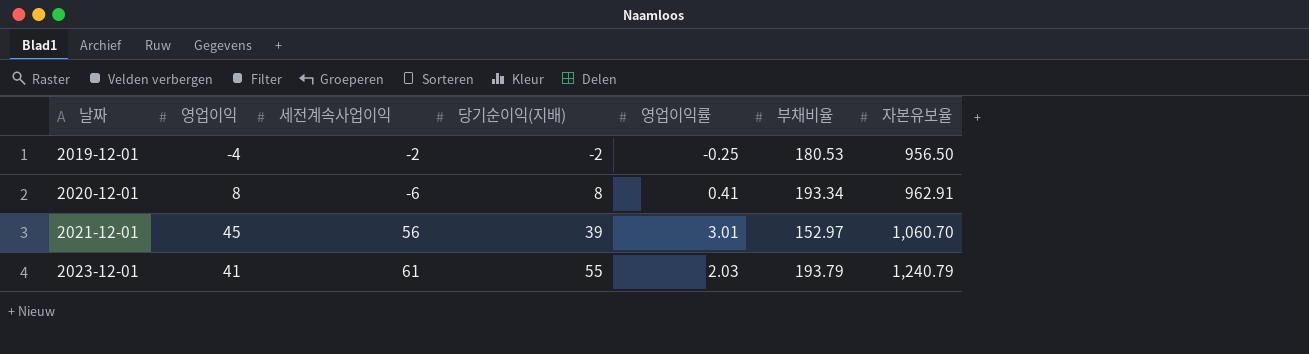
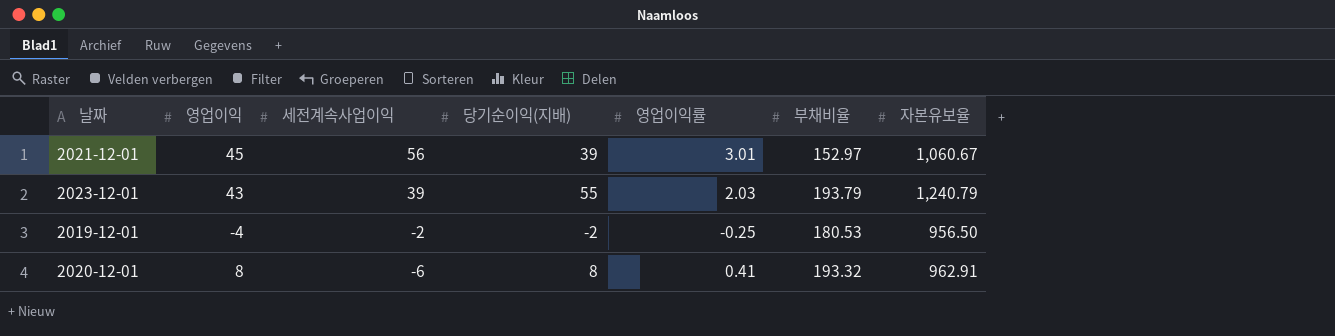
row order: 날짜 ascending -> 세전계속사업이익 descending
2021-12-01 | 자본유보율: 1,060.70 -> 1,060.67
2023-12-01 | 영업이익: 41 -> 43
2023-12-01 | 세전계속사업이익: 61 -> 39
2020-12-01 | 부채비율: 193.34 -> 193.32

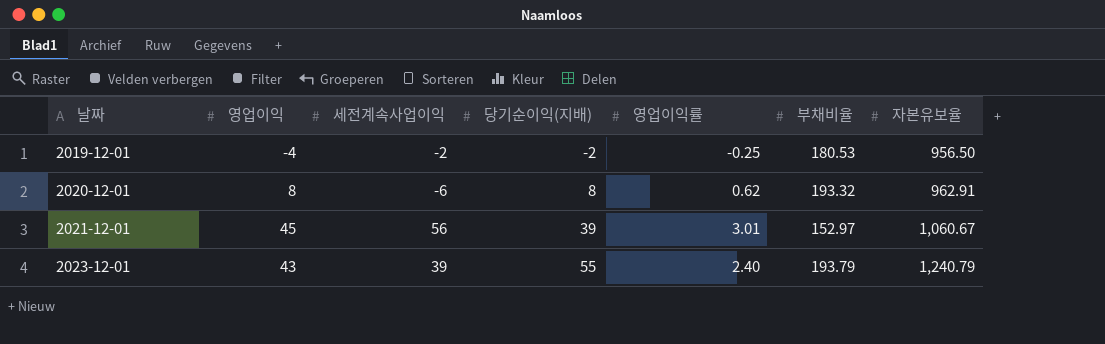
row order: 세전계속사업이익 descending -> 날짜 ascending
2020-12-01 | 영업이익률: 0.41 -> 0.62
2023-12-01 | 영업이익률: 2.03 -> 2.40

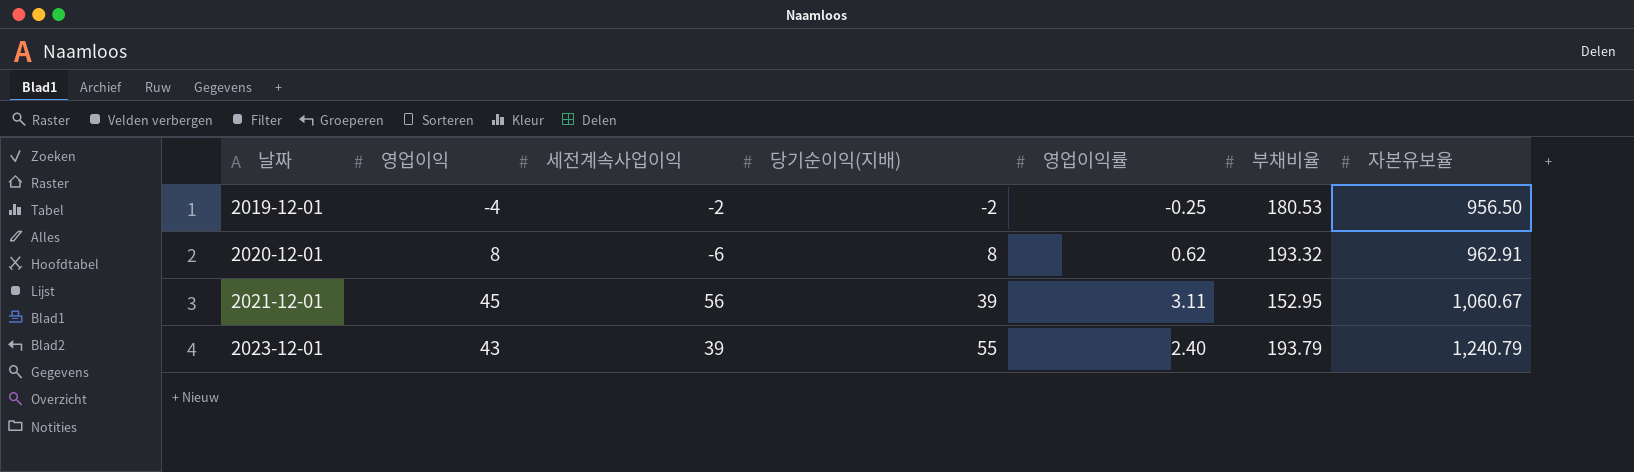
2021-12-01 | 영업이익률: 3.01 -> 3.11
2021-12-01 | 부채비율: 152.97 -> 152.95

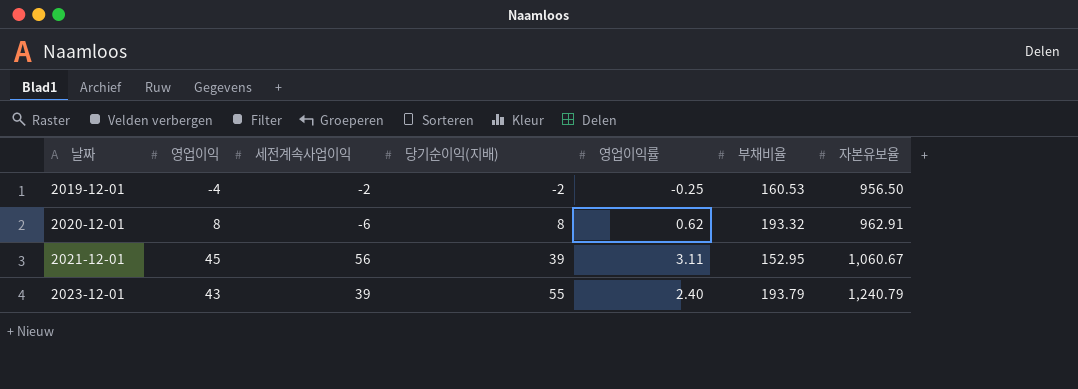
2019-12-01 | 부채비율: 180.53 -> 160.53

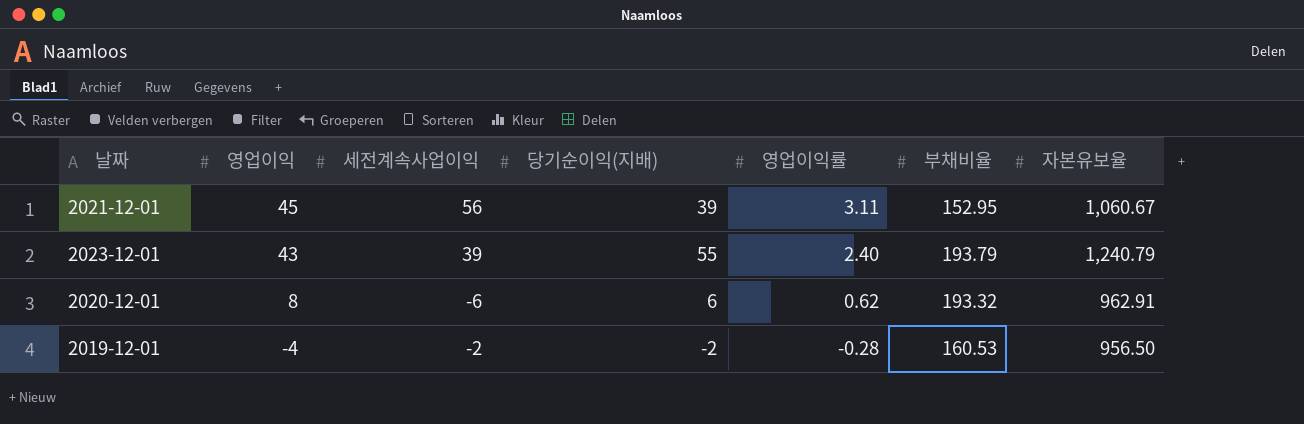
row order: 날짜 ascending -> 영업이익 descending
2020-12-01 | 당기순이익(지배): 8 -> 6
2019-12-01 | 영업이익률: -0.25 -> -0.28

